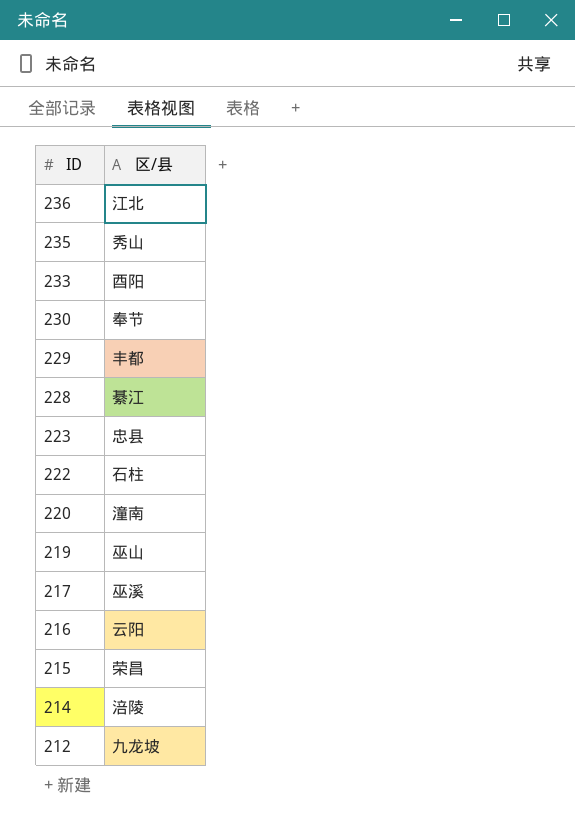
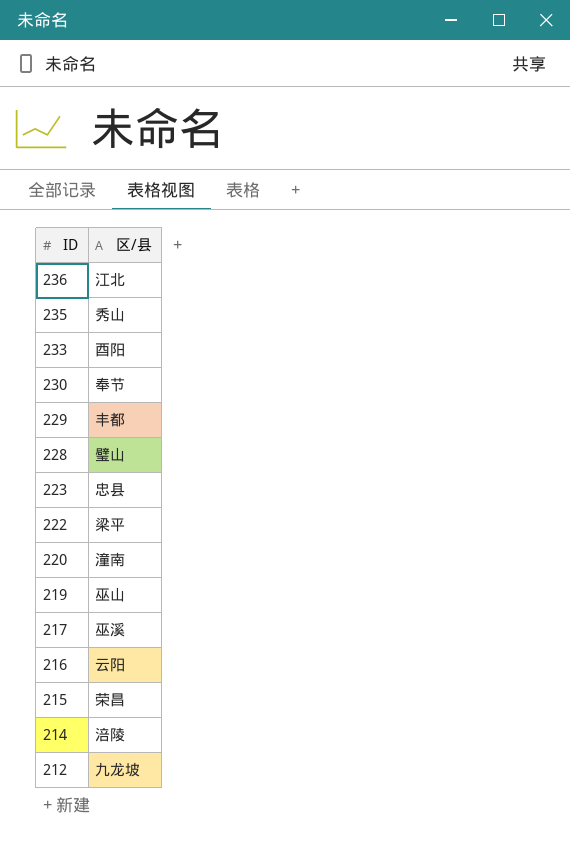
228 | 区/县: 綦江 -> 璧山
222 | 区/县: 石柱 -> 梁平

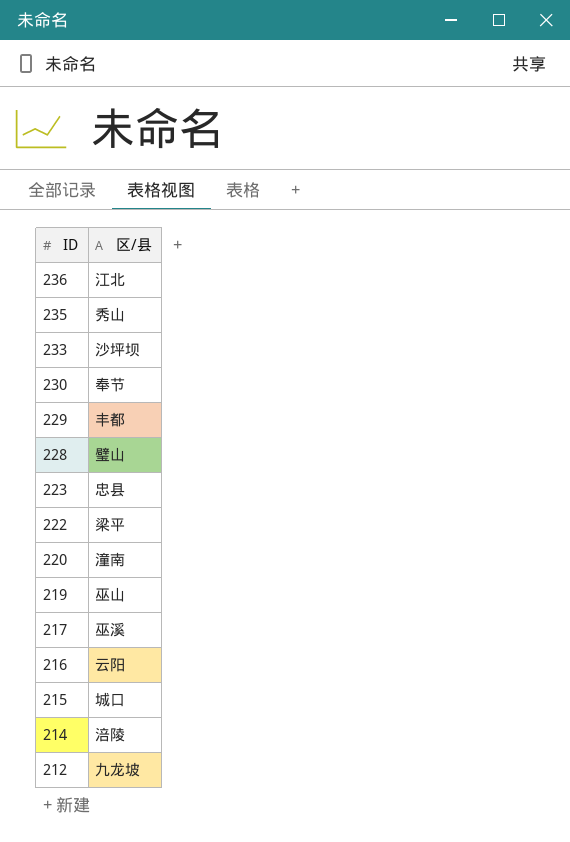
233 | 区/县: 酉阳 -> 沙坪坝
215 | 区/县: 荣昌 -> 城口

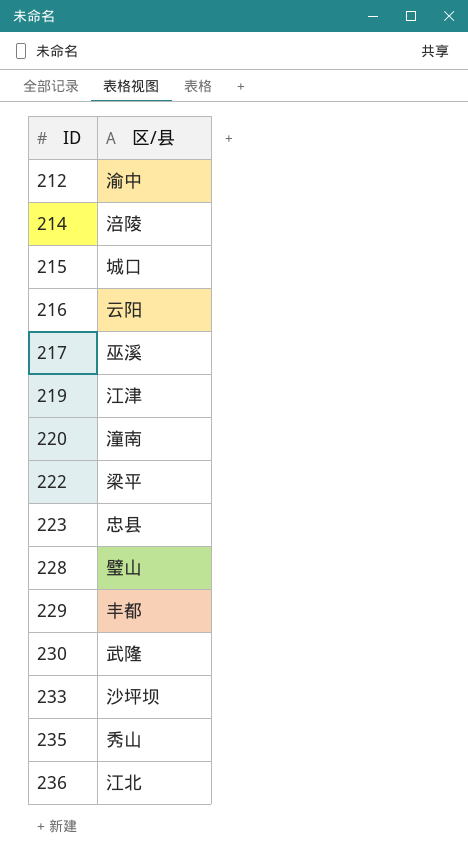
row order: ID descending -> ID ascending
212 | 区/县: 九龙坡 -> 渝中
219 | 区/县: 巫山 -> 江津
230 | 区/县: 奉节 -> 武隆

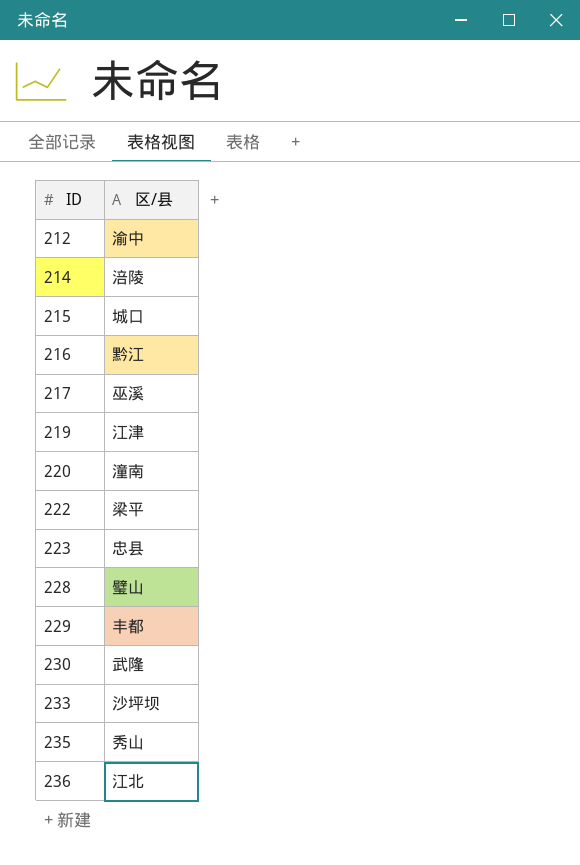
216 | 区/县: 云阳 -> 黔江

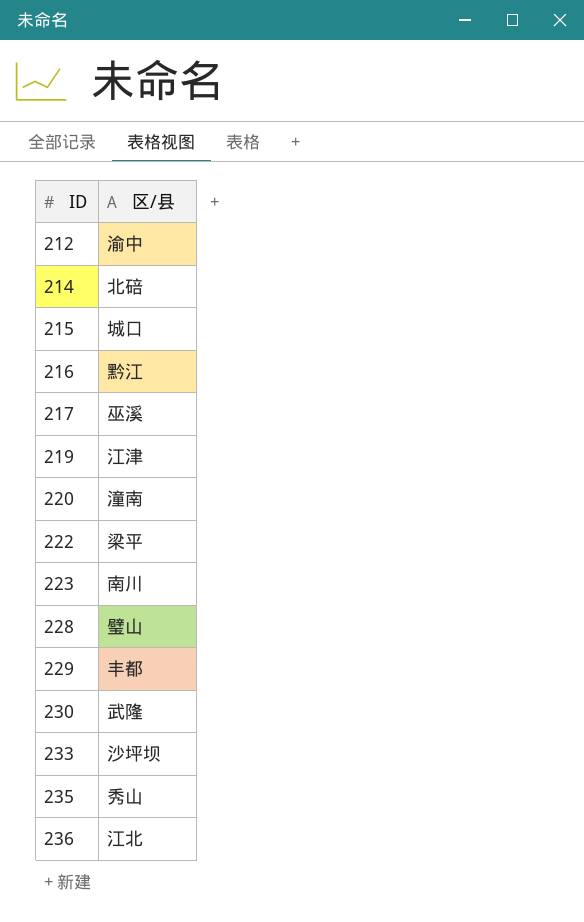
214 | 区/县: 涪陵 -> 北碚
223 | 区/县: 忠县 -> 南川

